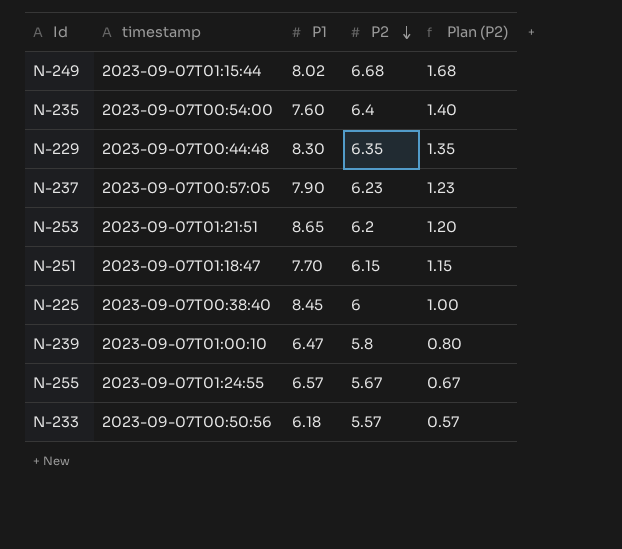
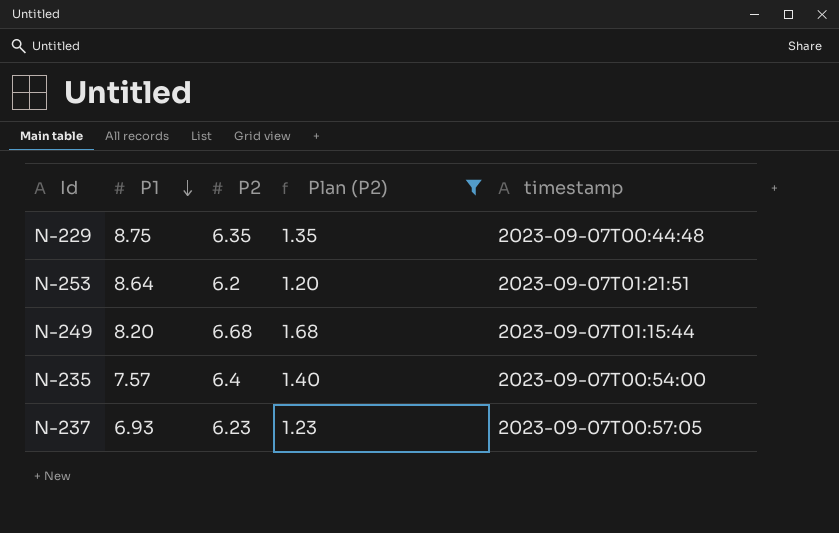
filter: none -> Plan (P2) >= 1.20
row order: P2 descending -> P1 descending
column timestamp | position: 2 -> 5
N-229 | P1: 8.30 -> 8.75
N-253 | P1: 8.65 -> 8.64
N-249 | P1: 8.02 -> 8.20
N-235 | P1: 7.60 -> 7.57
N-237 | P1: 7.90 -> 6.93

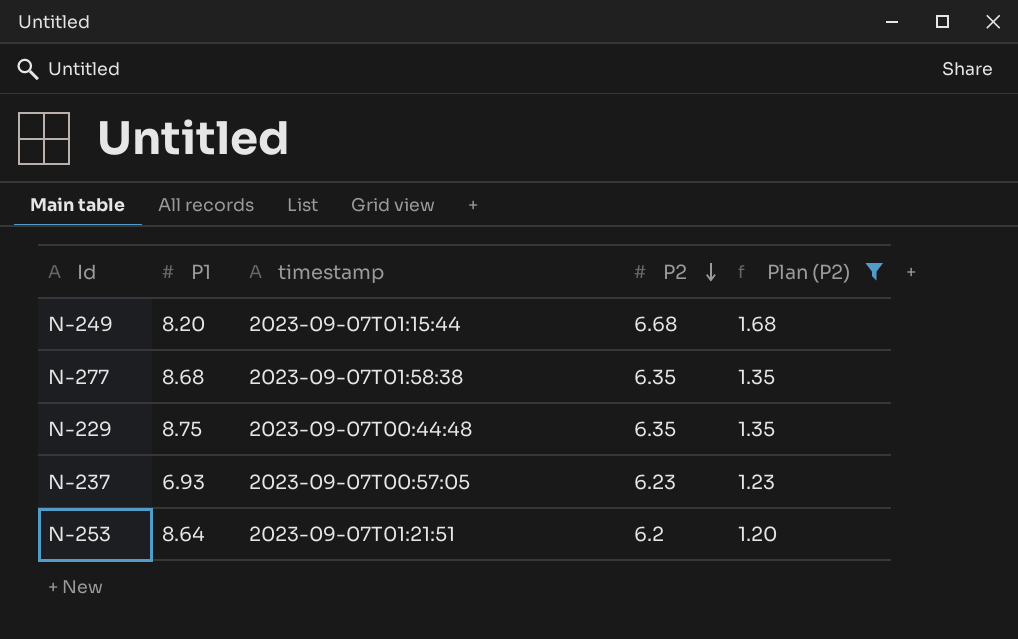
row order: P1 descending -> P2 descending
column timestamp | position: 5 -> 3
row N-235: 7.57 | 6.4 | 1.40 | 2023-09-07T00:54:00 -> none
row N-277: none -> 8.68 | 2023-09-07T01:58:38 | 6.35 | 1.35

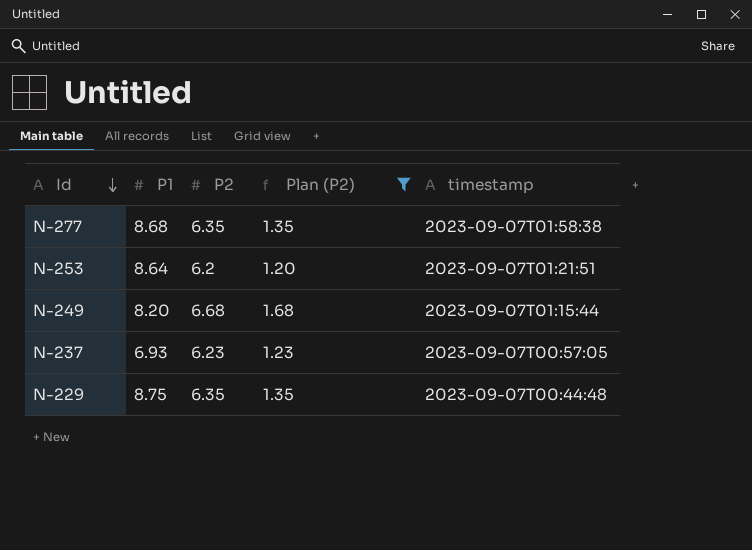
row order: P2 descending -> Id descending
column timestamp | position: 3 -> 5

